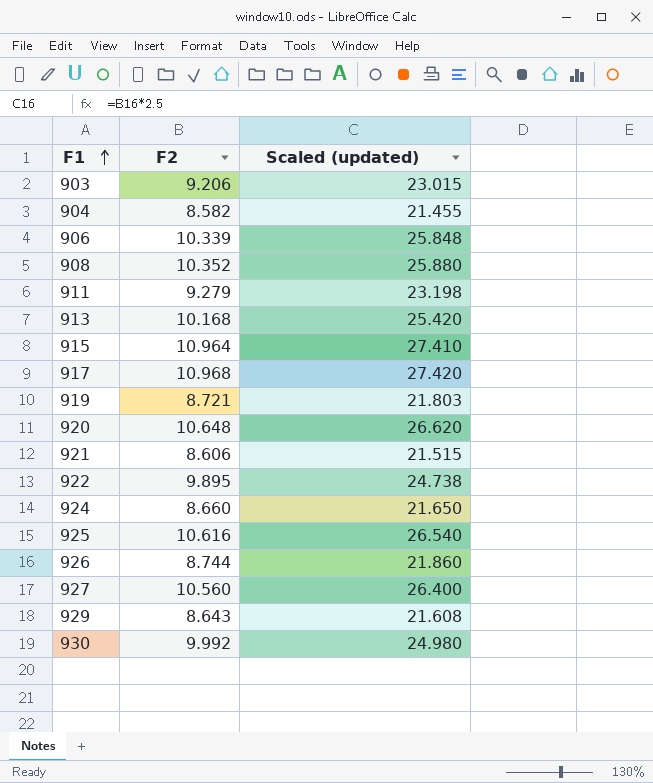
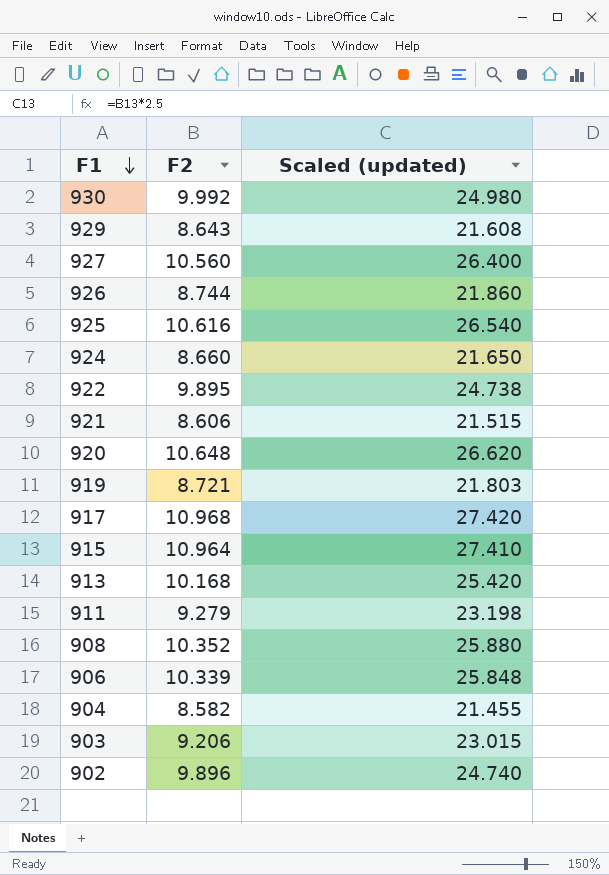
row order: F1 ascending -> F1 descending
row 902: none -> 9.896 | 24.740

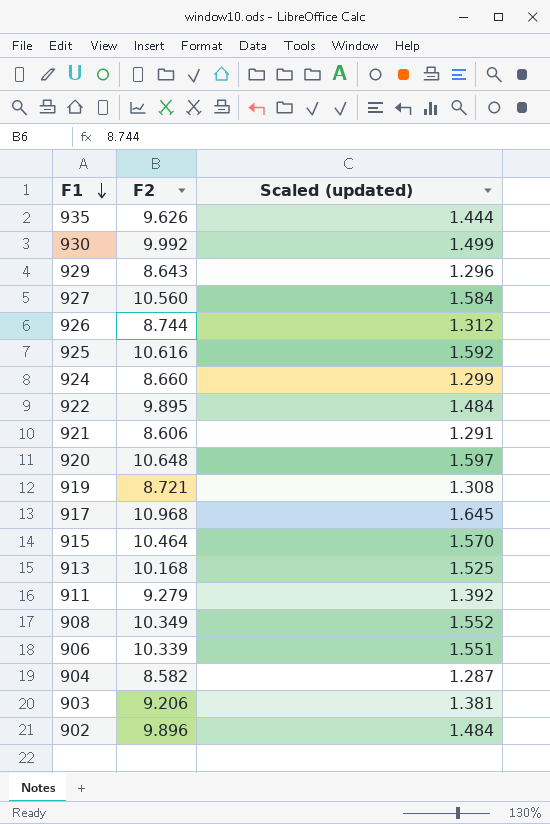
column Scaled (updated) | formula: [F2] * 2.5 -> [F2] * 0.15
row 935: none -> 9.626 | 1.444
915 | F2: 10.964 -> 10.464
908 | F2: 10.352 -> 10.349

